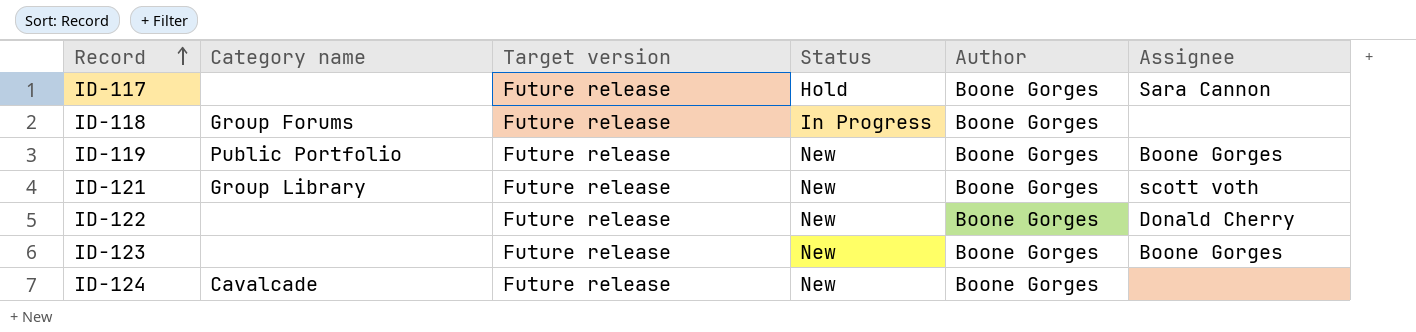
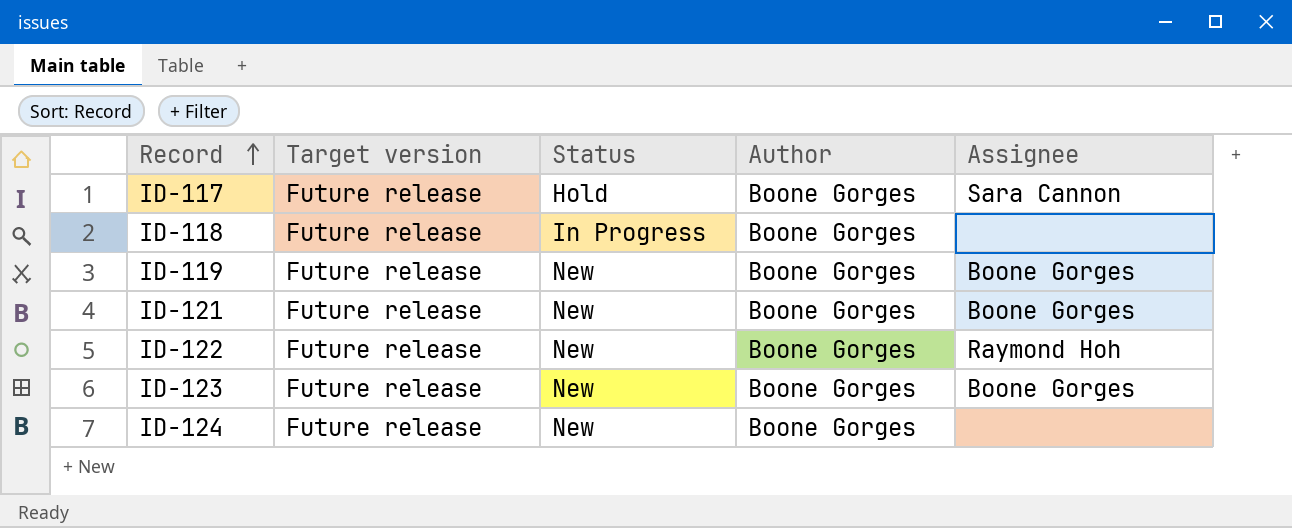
column Category name | position: 2 -> none
ID-121 | Assignee: scott voth -> Boone Gorges
ID-122 | Assignee: Donald Cherry -> Raymond Hoh

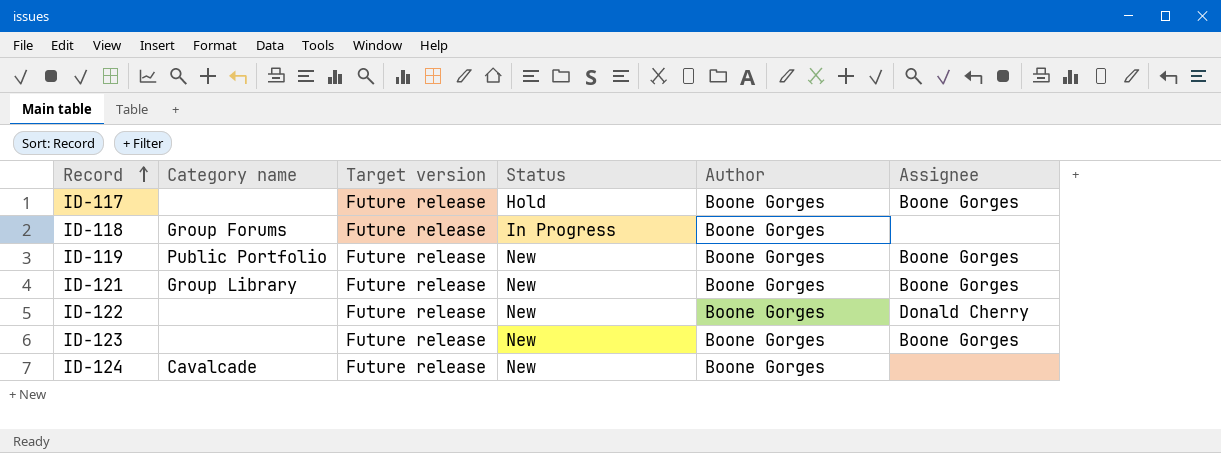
column Category name | position: none -> 2
ID-117 | Assignee: Sara Cannon -> Boone Gorges
ID-122 | Assignee: Raymond Hoh -> Donald Cherry

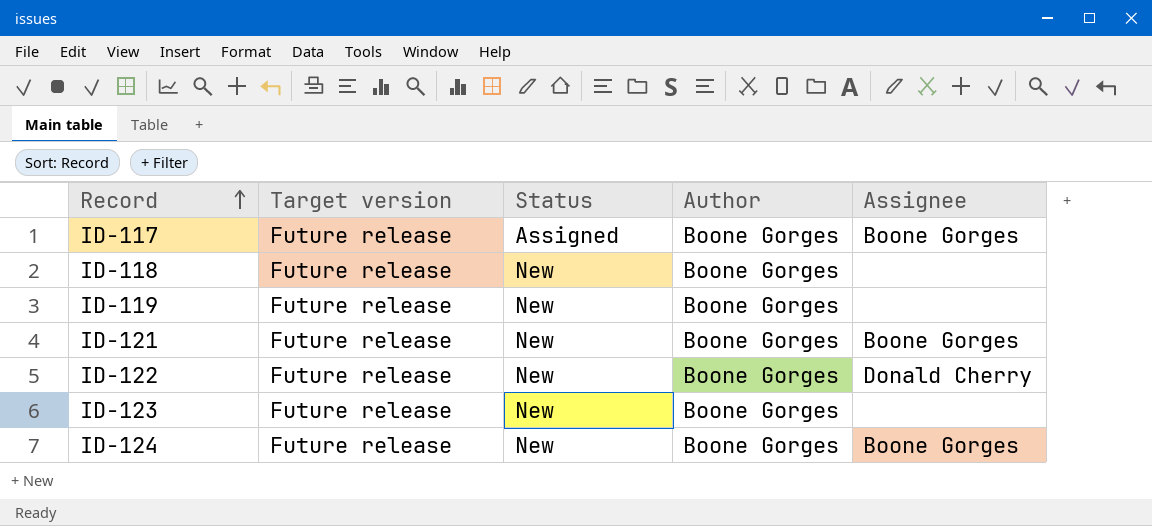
column Category name | position: 2 -> none
ID-117 | Status: Hold -> Assigned
ID-118 | Status: In Progress -> New
ID-119 | Assignee: Boone Gorges -> none
ID-123 | Assignee: Boone Gorges -> none
ID-124 | Assignee: none -> Boone Gorges

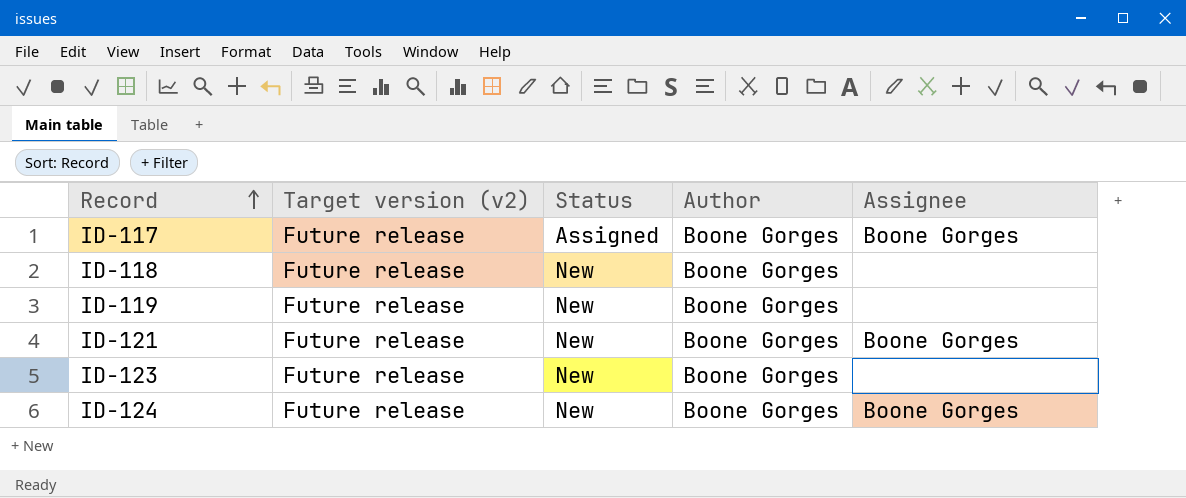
column name: Target version -> Target version (v2)
row ID-122: Future release | New | Boone Gorges | Donald Cherry -> none

